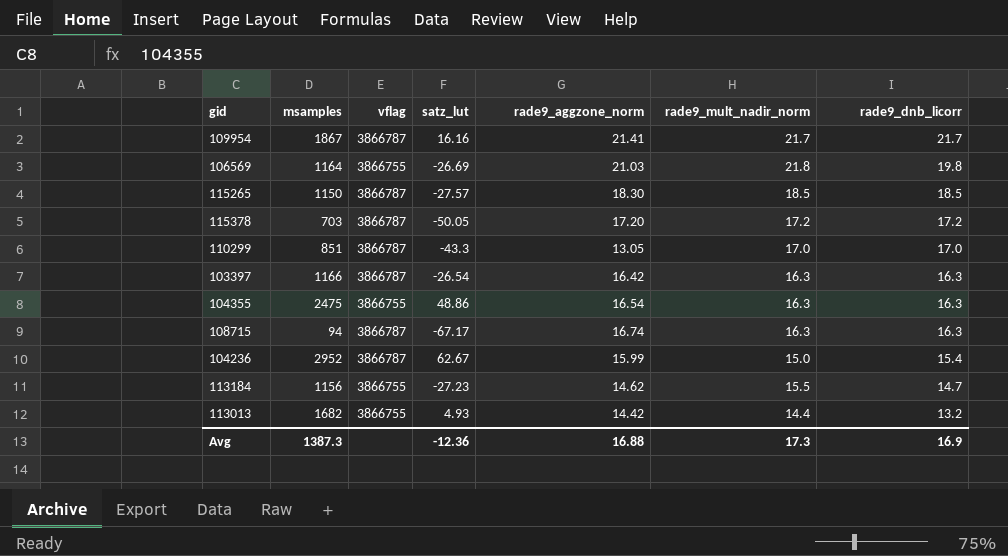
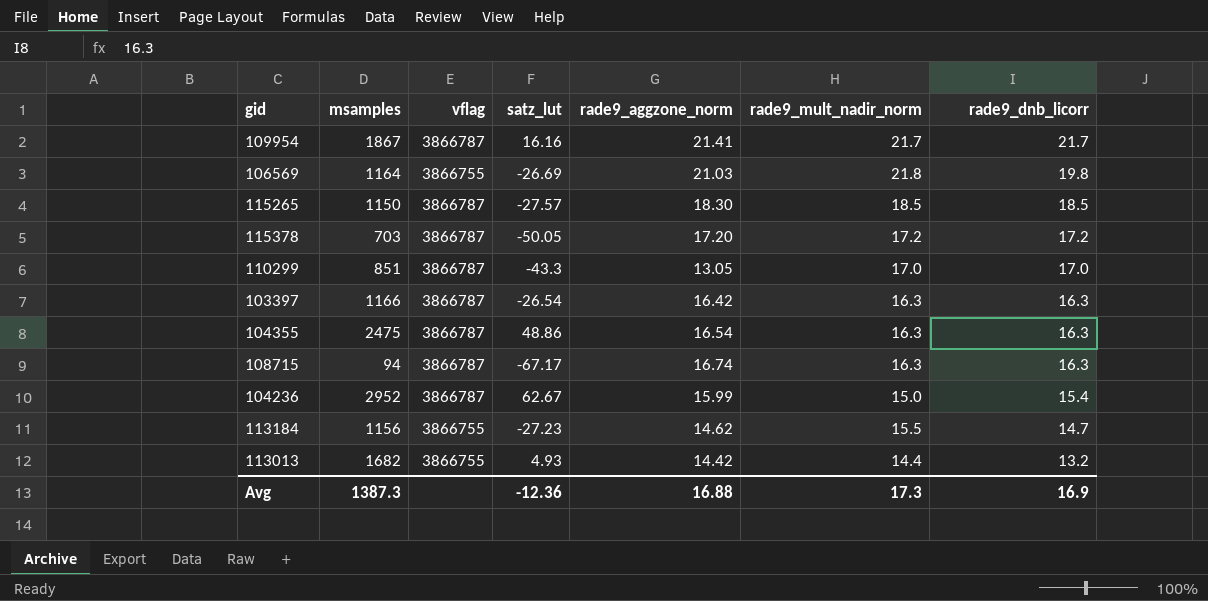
104355 | vflag: 3866755 -> 3866787

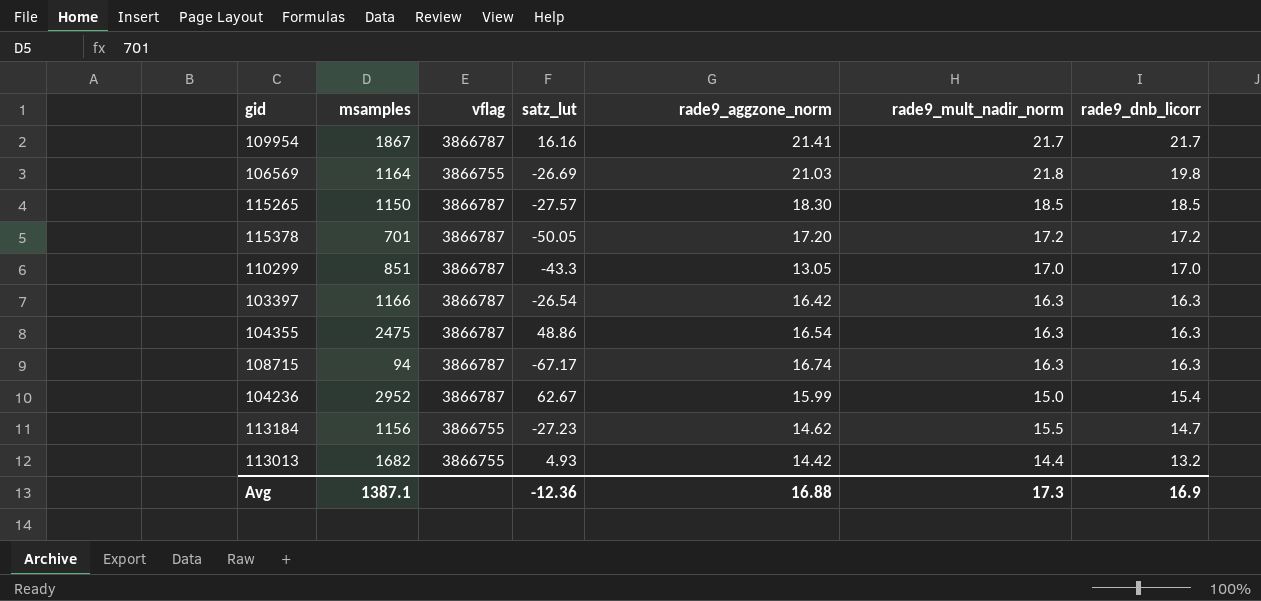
115378 | msamples: 703 -> 701
Avg | msamples: 1387.3 -> 1387.1

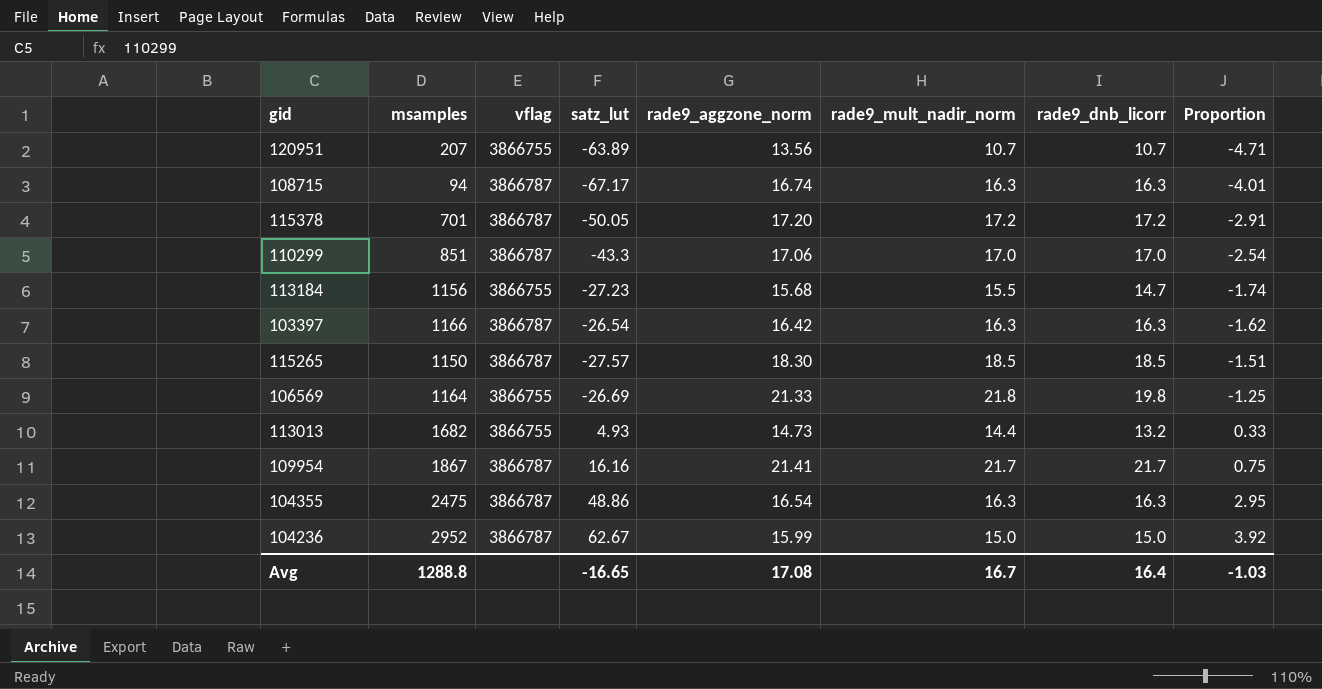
row order: rade9_dnb_licorr descending -> Proportion ascending
column Proportion | formula: none -> [satz_lut] / [rade9_aggzone_norm]
row 120951: none -> 207 | 3866755 | -63.89 | 13.56 | 10.7 | 10.7 | -4.71
110299 | rade9_aggzone_norm: 13.05 -> 17.06
113184 | rade9_aggzone_norm: 14.62 -> 15.68
106569 | rade9_aggzone_norm: 21.03 -> 21.33
113013 | rade9_aggzone_norm: 14.42 -> 14.73
104236 | rade9_dnb_licorr: 15.4 -> 15.0
Avg | msamples: 1387.1 -> 1288.8
Avg | satz_lut: -12.36 -> -16.65
Avg | rade9_aggzone_norm: 16.88 -> 17.08
Avg | rade9_mult_nadir_norm: 17.3 -> 16.7
Avg | rade9_dnb_licorr: 16.9 -> 16.4

